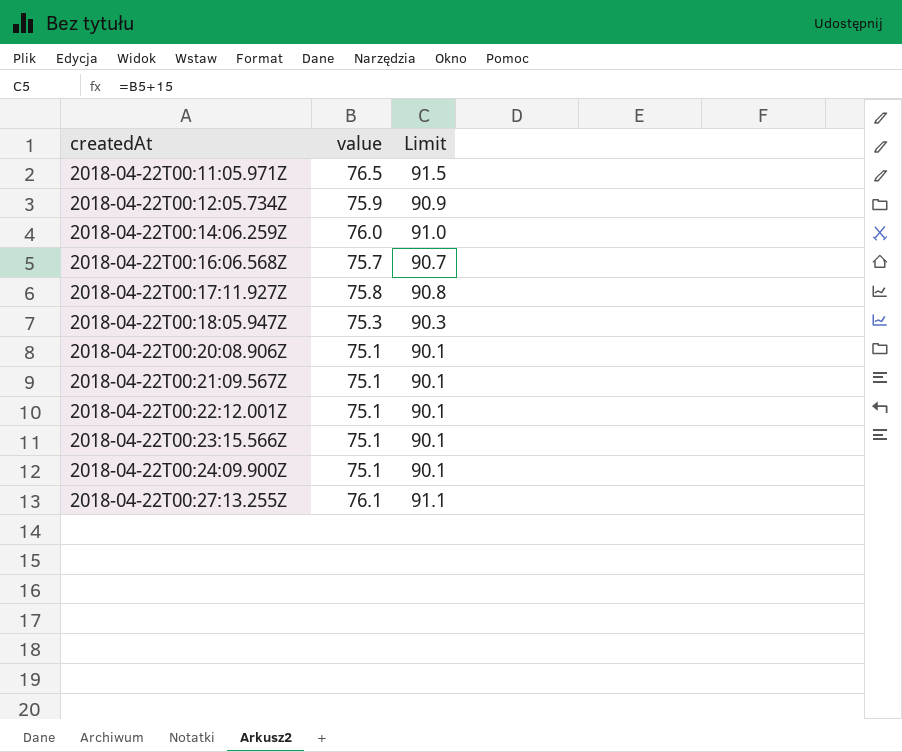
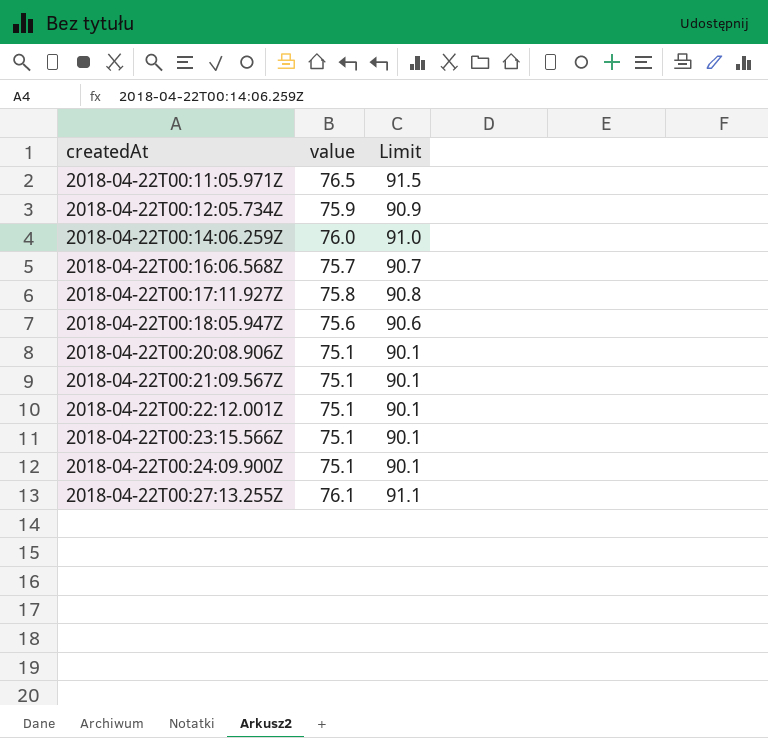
2018-04-22T00:18:05.947Z | value: 75.3 -> 75.6
2018-04-22T00:18:05.947Z | Limit: 90.3 -> 90.6

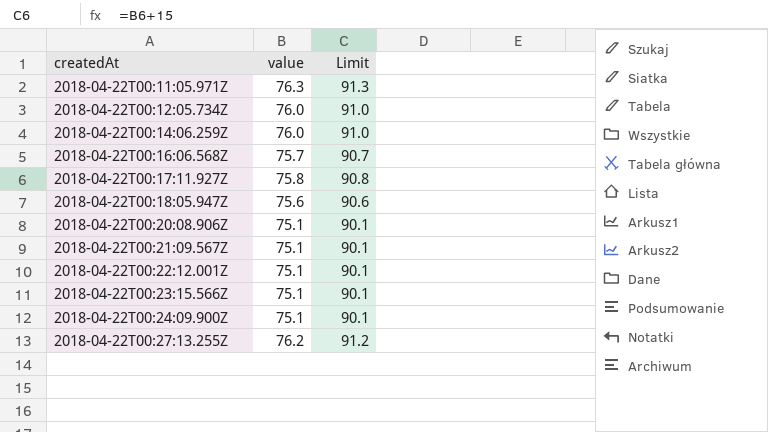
2018-04-22T00:11:05.971Z | value: 76.5 -> 76.3
2018-04-22T00:11:05.971Z | Limit: 91.5 -> 91.3
2018-04-22T00:12:05.734Z | value: 75.9 -> 76.0
2018-04-22T00:12:05.734Z | Limit: 90.9 -> 91.0
2018-04-22T00:27:13.255Z | value: 76.1 -> 76.2
2018-04-22T00:27:13.255Z | Limit: 91.1 -> 91.2

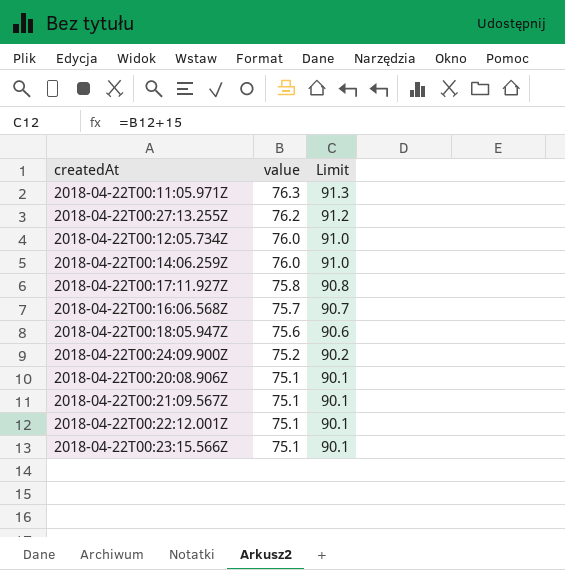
row order: createdAt ascending -> value descending
2018-04-22T00:24:09.900Z | value: 75.1 -> 75.2
2018-04-22T00:24:09.900Z | Limit: 90.1 -> 90.2

